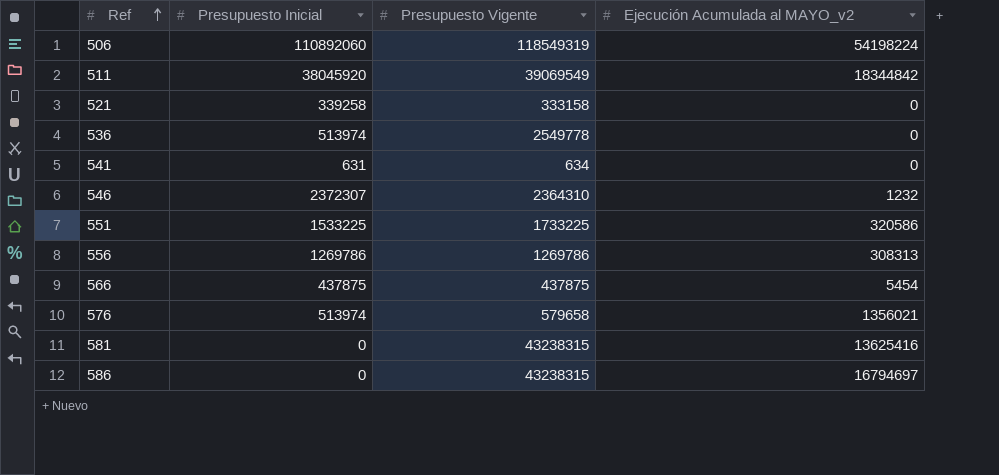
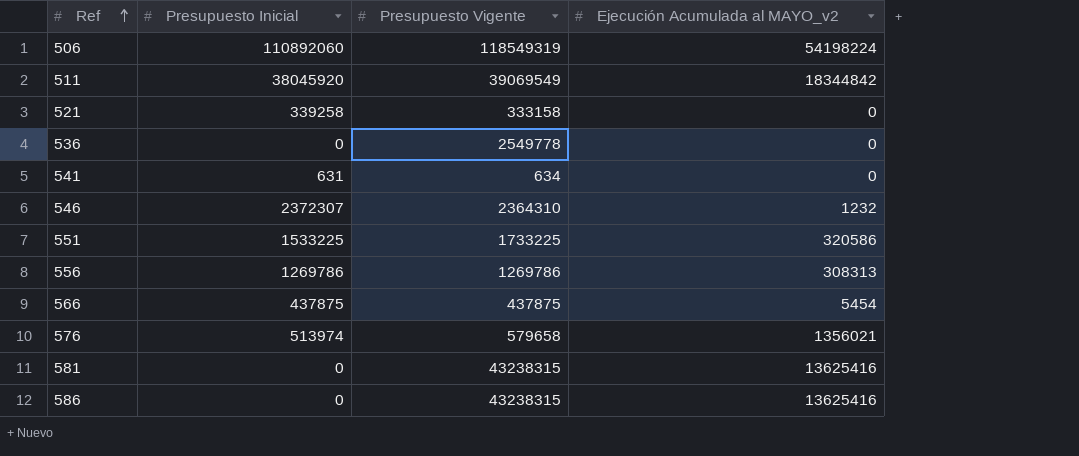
536 | Presupuesto Inicial: 513974 -> 0
586 | Ejecución Acumulada al MAYO_v2: 16794697 -> 13625416

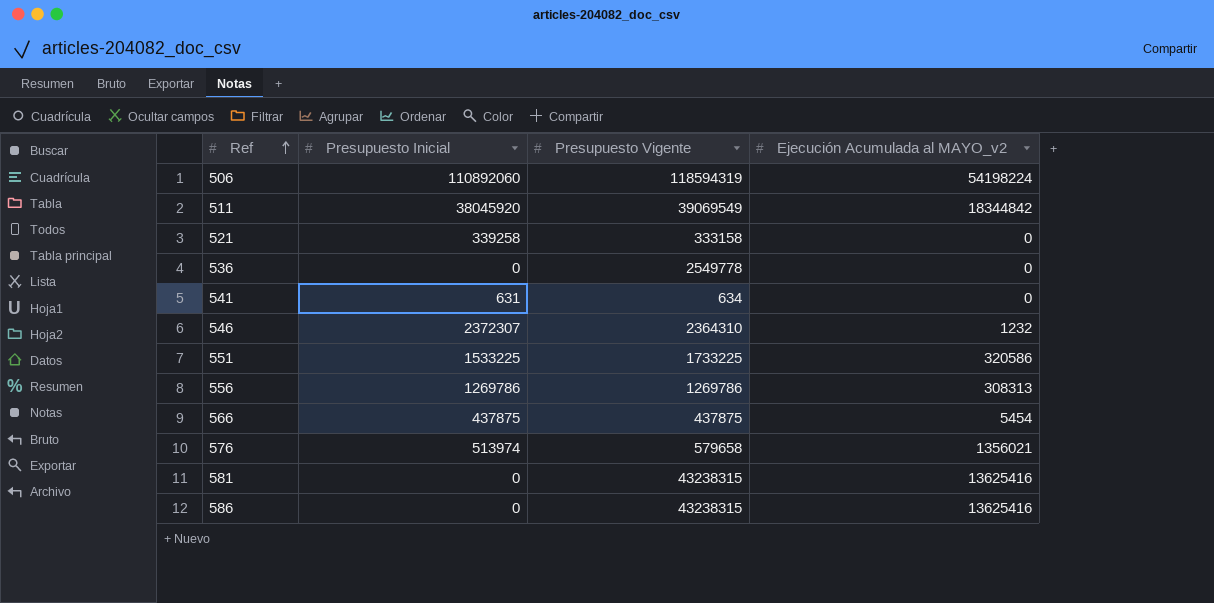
506 | Presupuesto Vigente: 118549319 -> 118594319

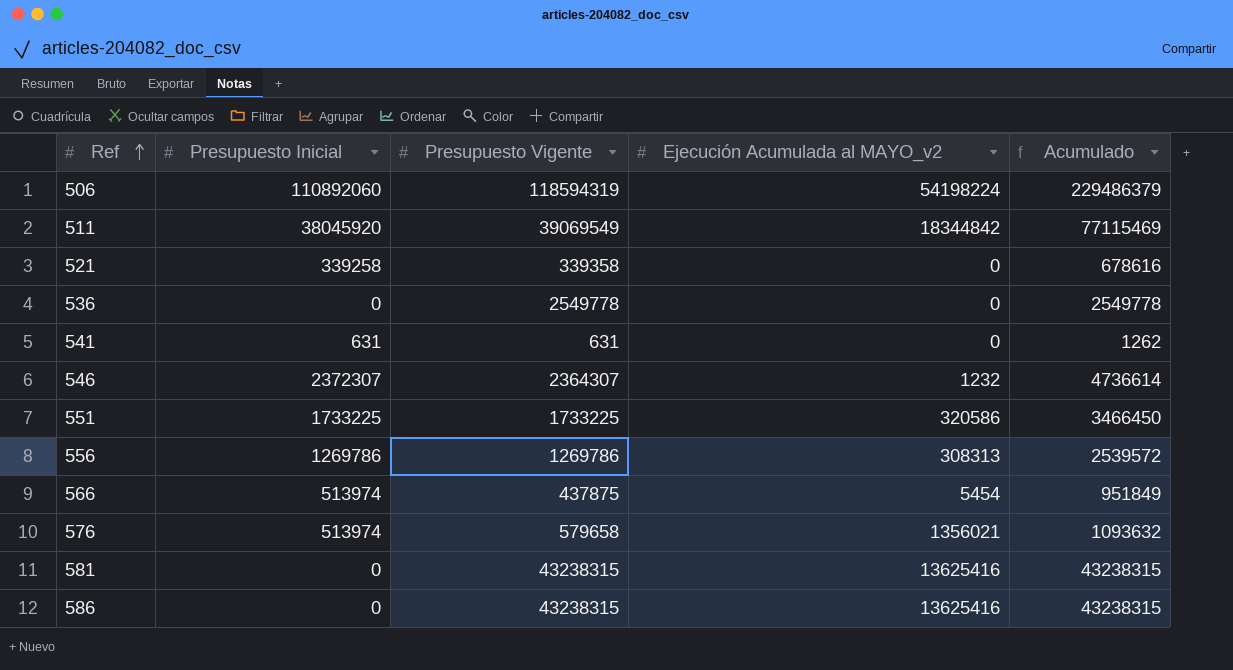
column Acumulado | formula: none -> [Presupuesto Inicial] + [Presupuesto Vigente]
521 | Presupuesto Vigente: 333158 -> 339358
541 | Presupuesto Vigente: 634 -> 631
546 | Presupuesto Vigente: 2364310 -> 2364307
551 | Presupuesto Inicial: 1533225 -> 1733225
566 | Presupuesto Inicial: 437875 -> 513974

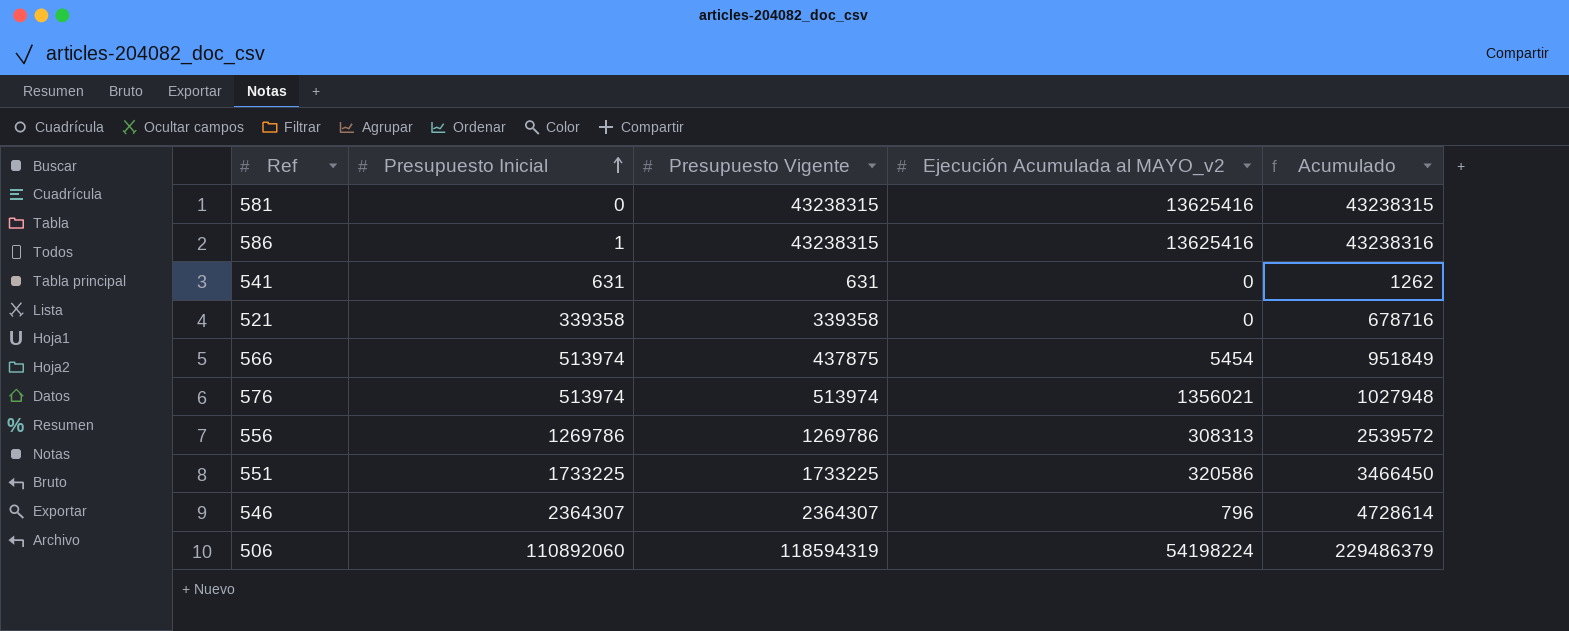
row order: Ref ascending -> Presupuesto Inicial ascending
row 511: 38045920 | 39069549 | 18344842 | 77115469 -> none
row 536: 0 | 2549778 | 0 | 2549778 -> none
586 | Presupuesto Inicial: 0 -> 1
586 | Acumulado: 43238315 -> 43238316
521 | Presupuesto Inicial: 339258 -> 339358
521 | Acumulado: 678616 -> 678716
576 | Presupuesto Vigente: 579658 -> 513974
576 | Acumulado: 1093632 -> 1027948
546 | Presupuesto Inicial: 2372307 -> 2364307
546 | Ejecución Acumulada al MAYO_v2: 1232 -> 796
546 | Acumulado: 4736614 -> 4728614

